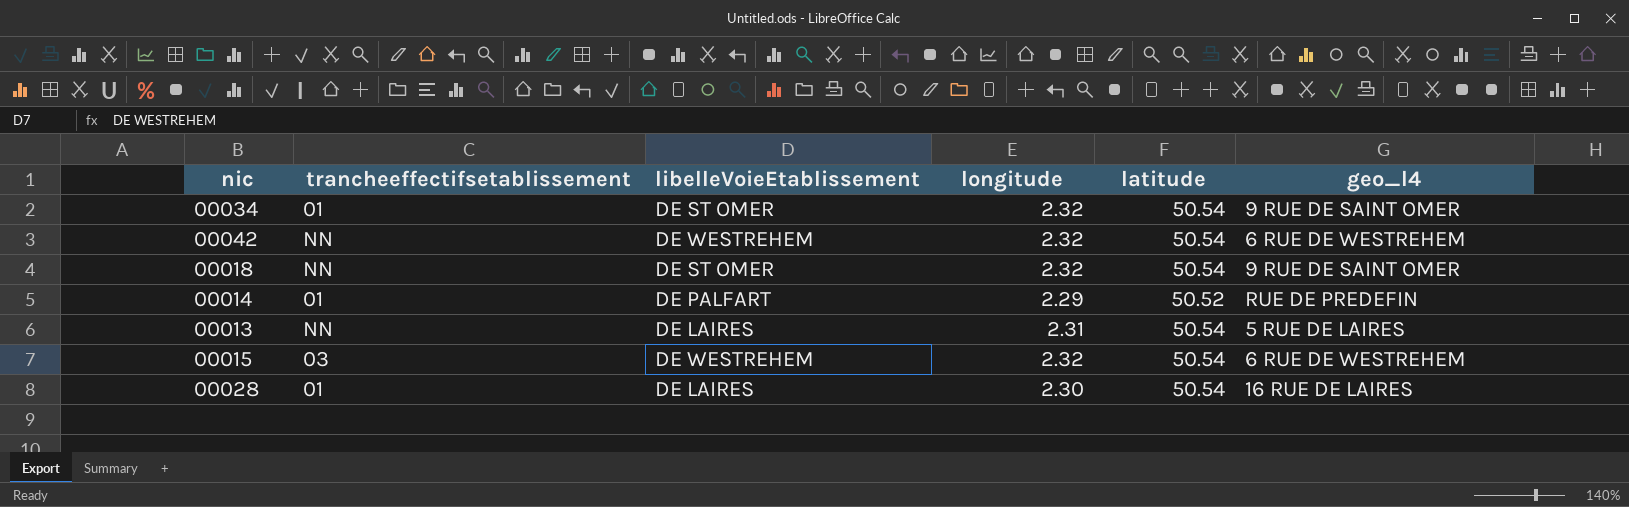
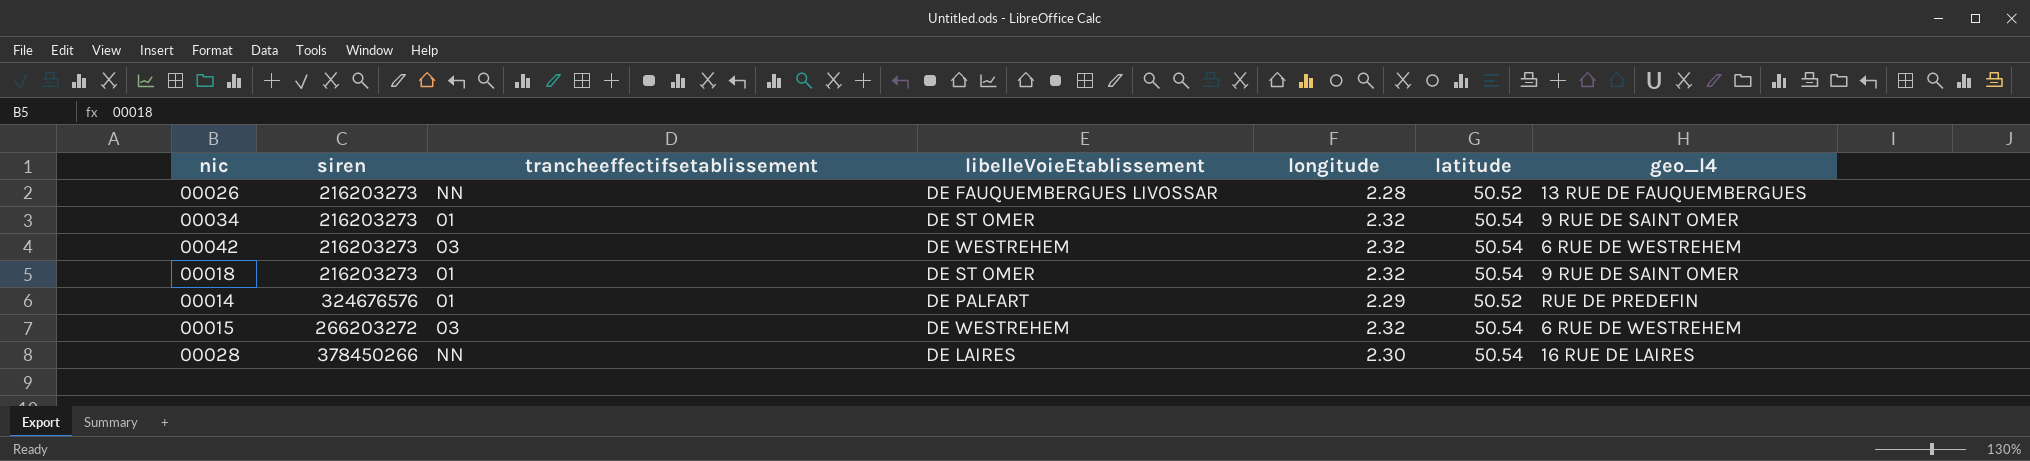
column siren | position: none -> 2
row 00013: NN | DE LAIRES | 2.31 | 50.54 | 5 RUE DE LAIRES -> none
row 00026: none -> 216203273 | NN | DE FAUQUEMBERGUES LIVOSSAR | 2.28 | 50.52 | 13 RUE DE FAUQUEMBERGUES
00042 | trancheeffectifsetablissement: NN -> 03
00018 | trancheeffectifsetablissement: NN -> 01
00028 | trancheeffectifsetablissement: 01 -> NN

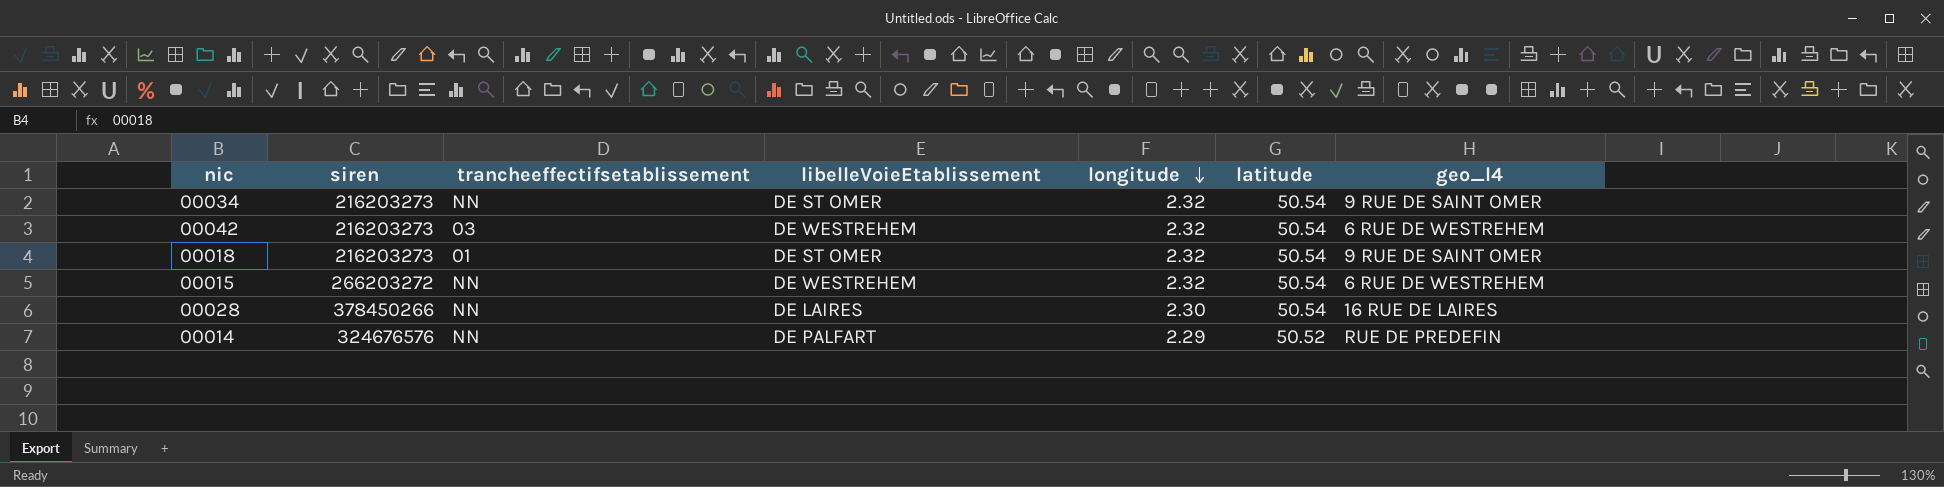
row order: none -> longitude descending
row 00026: 216203273 | NN | DE FAUQUEMBERGUES LIVOSSAR | 2.28 | 50.52 | 13 RUE DE FAUQUEMBERGUES -> none
00034 | trancheeffectifsetablissement: 01 -> NN
00015 | trancheeffectifsetablissement: 03 -> NN
00014 | trancheeffectifsetablissement: 01 -> NN

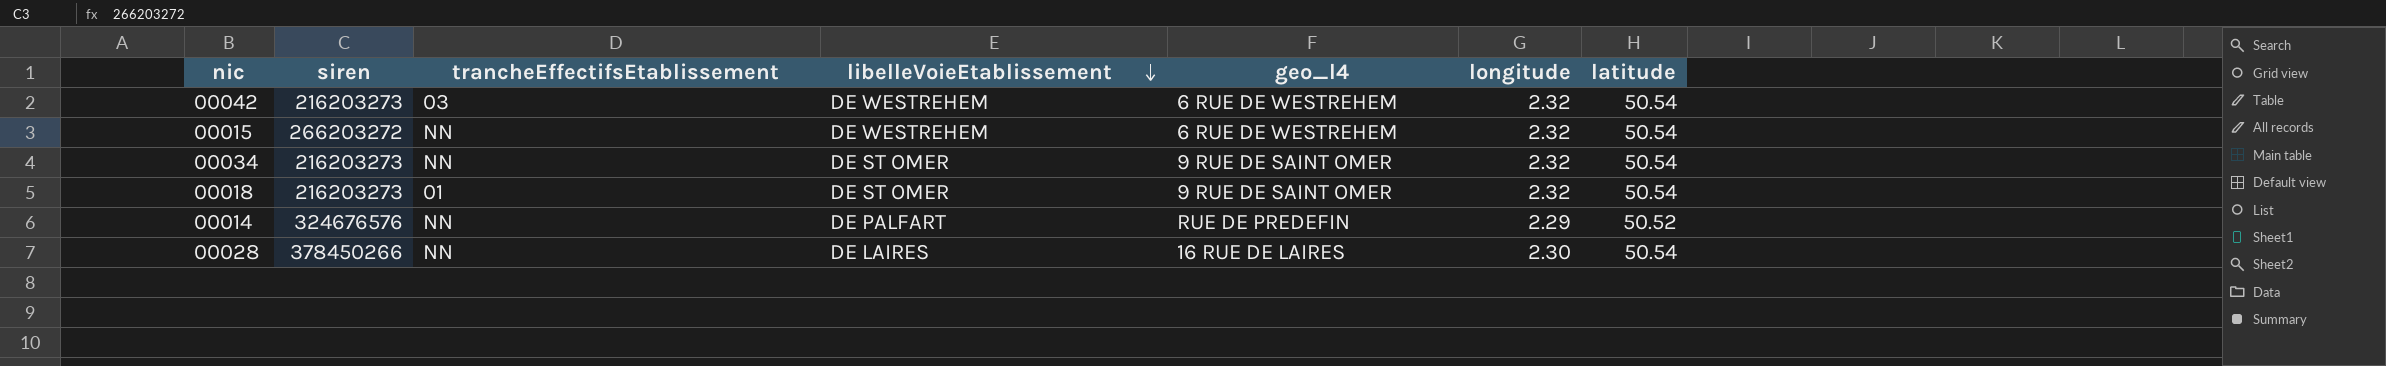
row order: longitude descending -> libelleVoieEtablissement descending
column name: trancheeffectifsetablissement -> trancheEffectifsEtablissement
column geo_l4 | position: 7 -> 5

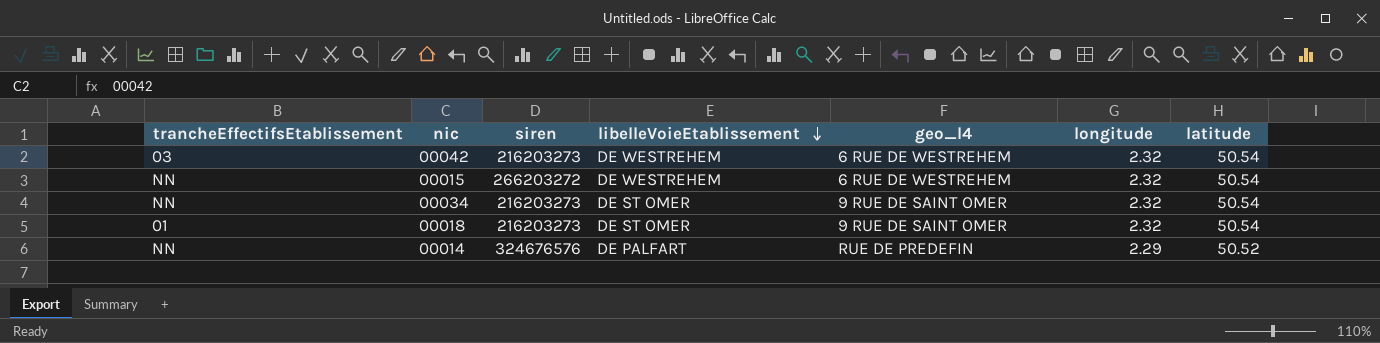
column trancheEffectifsEtablissement | position: 3 -> 1
row 00028: 378450266 | NN | DE LAIRES | 16 RUE DE LAIRES | 2.30 | 50.54 -> none

